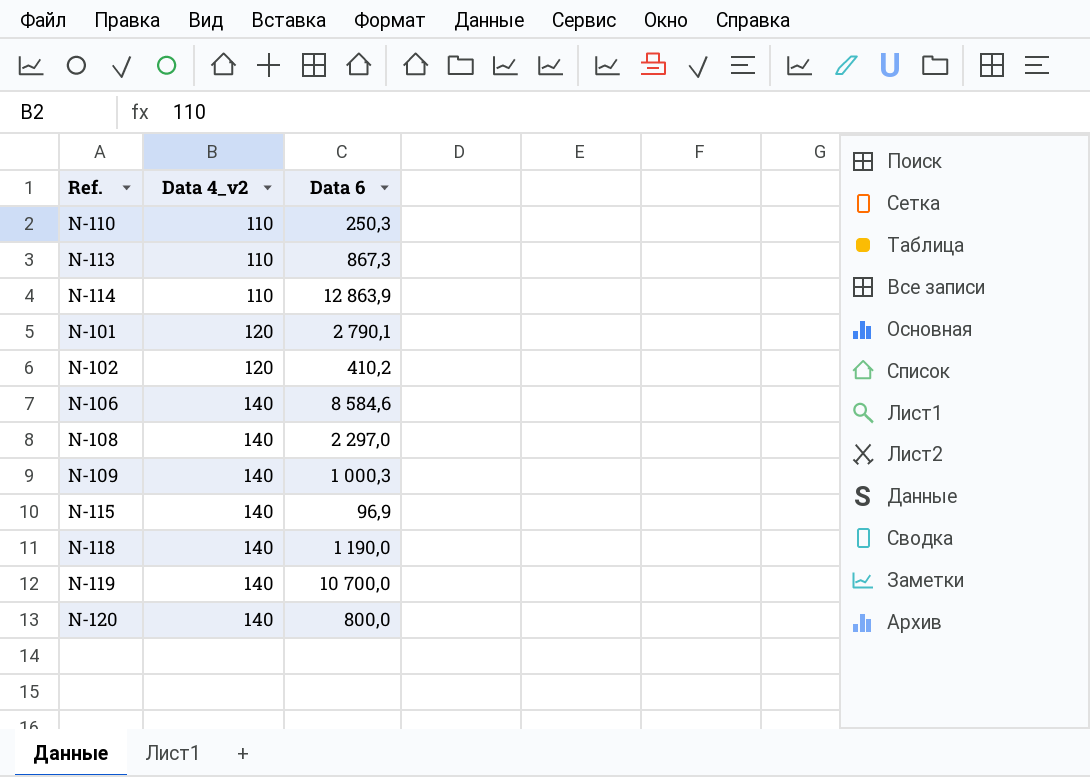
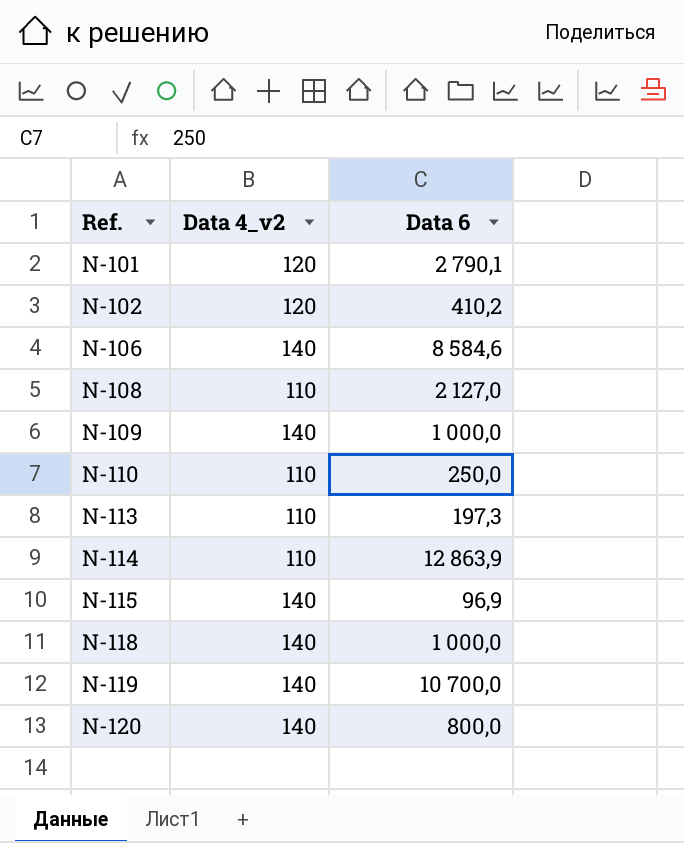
row order: Data 4_v2 ascending -> Ref. ascending
N-108 | Data 4_v2: 140 -> 110
N-108 | Data 6: 2 297,0 -> 2 127,0
N-109 | Data 6: 1 000,3 -> 1 000,0
N-110 | Data 6: 250,3 -> 250,0
N-113 | Data 6: 867,3 -> 197,3
N-118 | Data 6: 1 190,0 -> 1 000,0

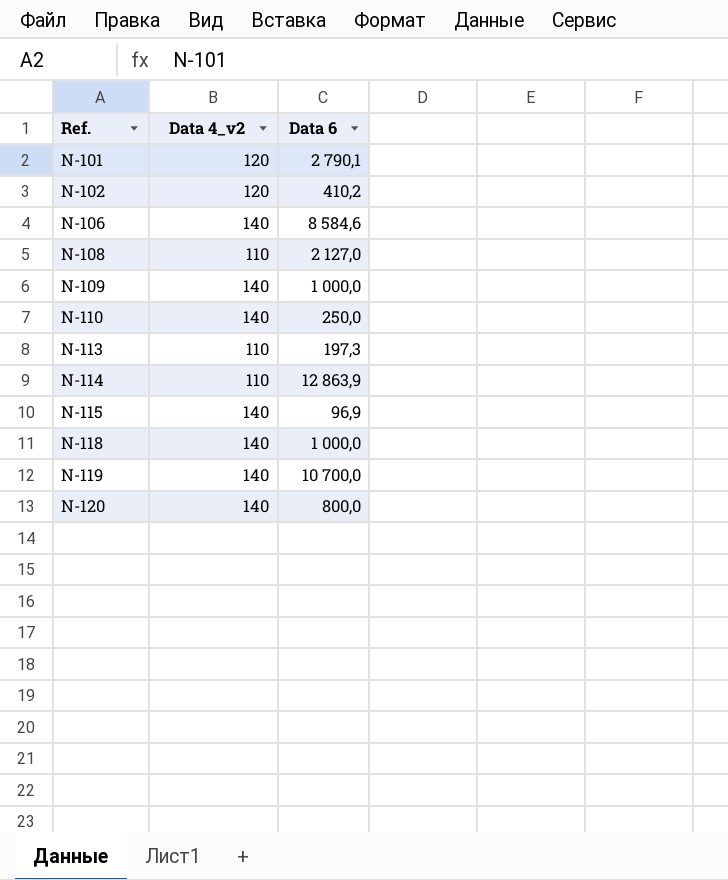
N-110 | Data 4_v2: 110 -> 140

